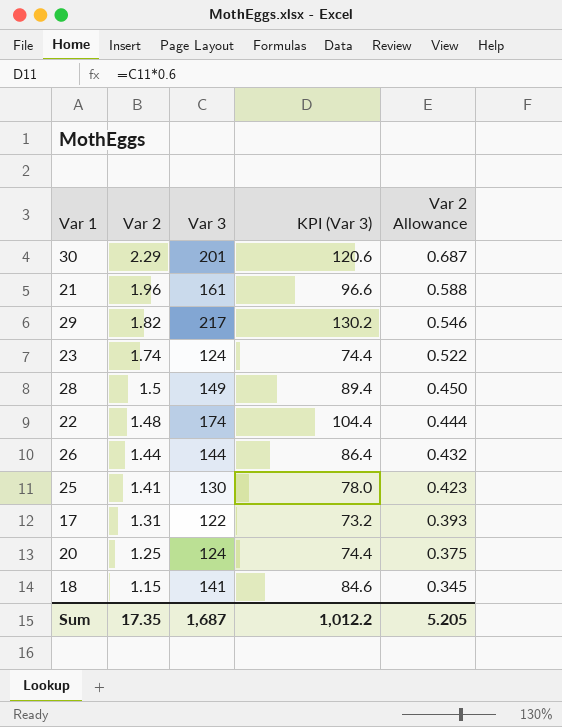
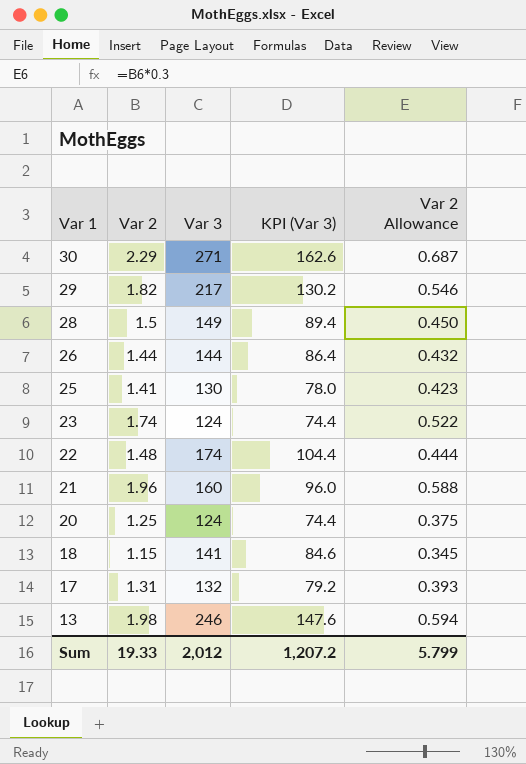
row order: Var 2 descending -> Var 1 descending
30 | Var 3: 201 -> 271
30 | KPI (Var 3): 120.6 -> 162.6
21 | Var 3: 161 -> 160
21 | KPI (Var 3): 96.6 -> 96.0
17 | Var 3: 122 -> 132
17 | KPI (Var 3): 73.2 -> 79.2
row 13: none -> 1.98 | 246 | 147.6 | 0.594
Sum | Var 2: 17.35 -> 19.33
Sum | Var 3: 1,687 -> 2,012
Sum | KPI (Var 3): 1,012.2 -> 1,207.2
Sum | Var 2 Allowance: 5.205 -> 5.799

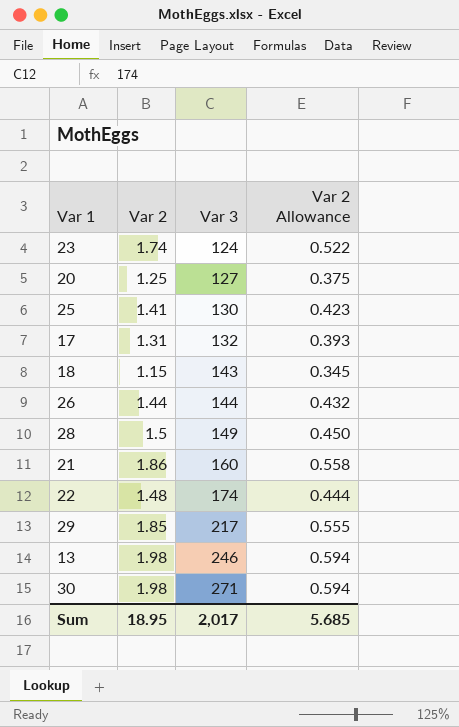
row order: Var 1 descending -> Var 3 ascending
column KPI (Var 3) | formula: [Var 3] * 0.6 -> none
20 | Var 3: 124 -> 127
18 | Var 3: 141 -> 143
21 | Var 2: 1.96 -> 1.86
21 | Var 2 Allowance: 0.588 -> 0.558
29 | Var 2: 1.82 -> 1.85
29 | Var 2 Allowance: 0.546 -> 0.555
30 | Var 2: 2.29 -> 1.98
30 | Var 2 Allowance: 0.687 -> 0.594
Sum | Var 2: 19.33 -> 18.95
Sum | Var 3: 2,012 -> 2,017
Sum | Var 2 Allowance: 5.799 -> 5.685

